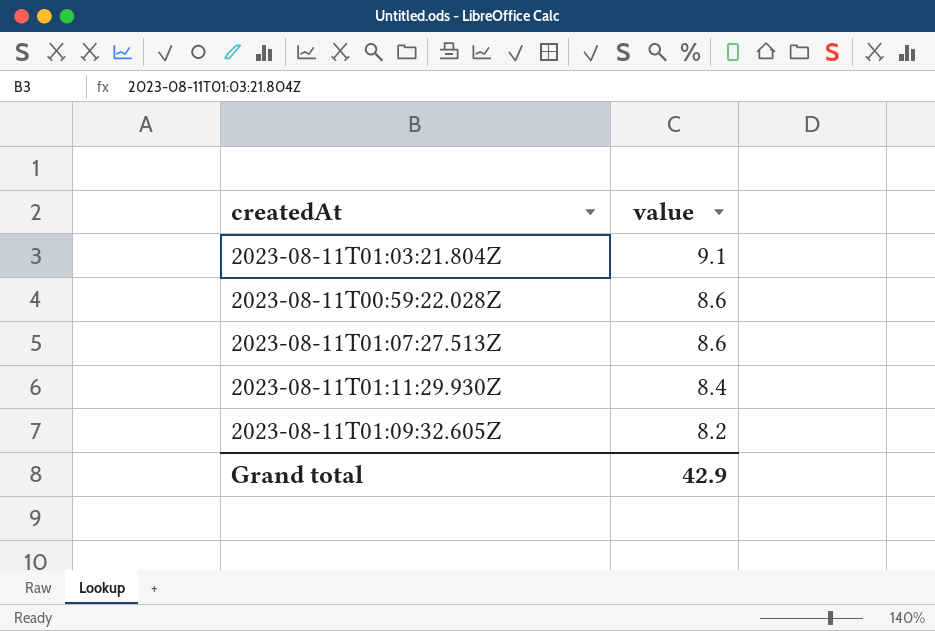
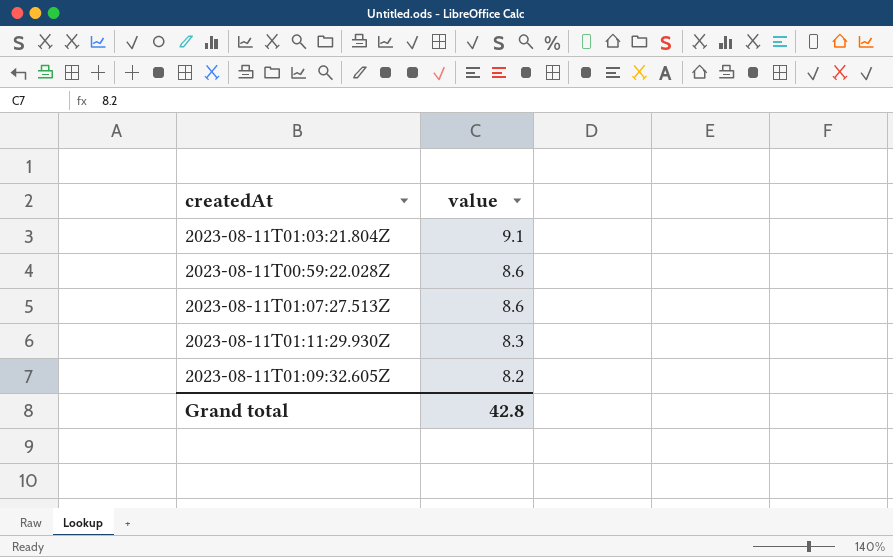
2023-08-11T01:11:29.930Z | value: 8.4 -> 8.3
Grand total | value: 42.9 -> 42.8

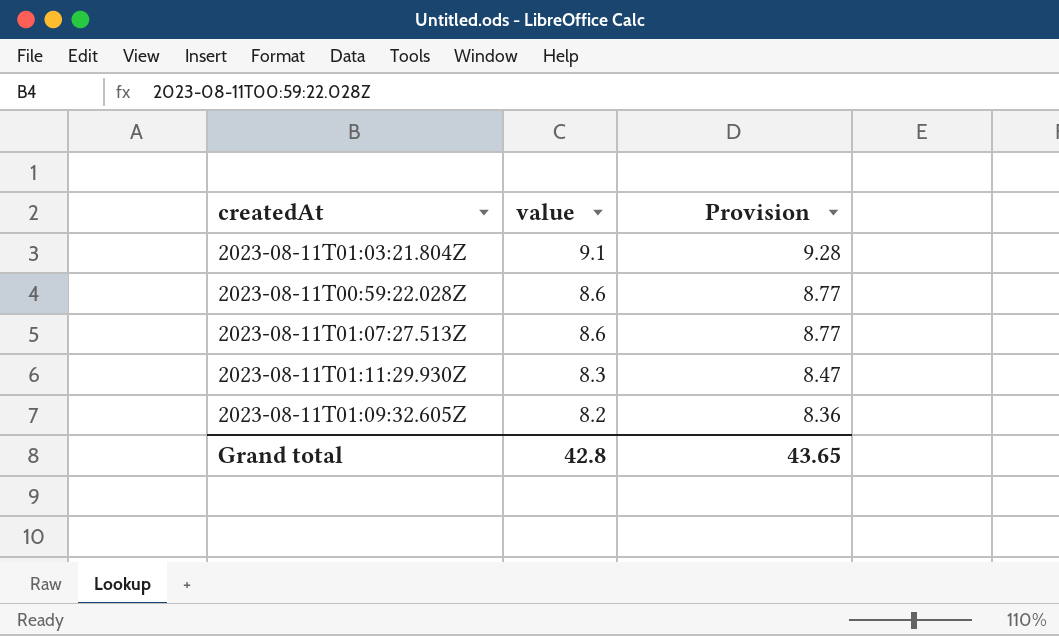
column Provision | formula: none -> [value] * 1.02

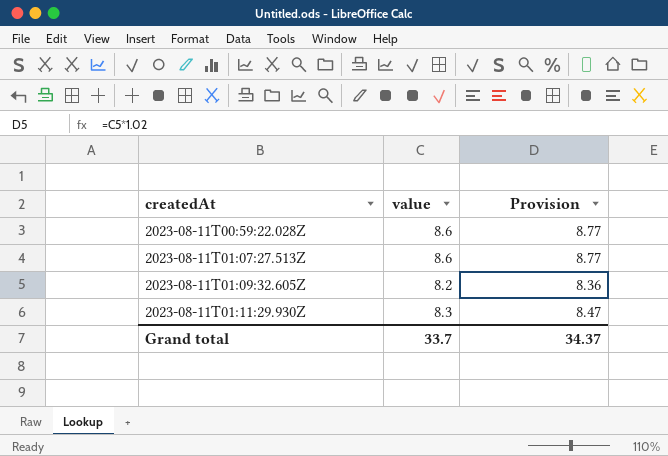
row order: value descending -> createdAt ascending
row 2023-08-11T01:03:21.804Z: 9.1 | 9.28 -> none
Grand total | value: 42.8 -> 33.7
Grand total | Provision: 43.65 -> 34.37

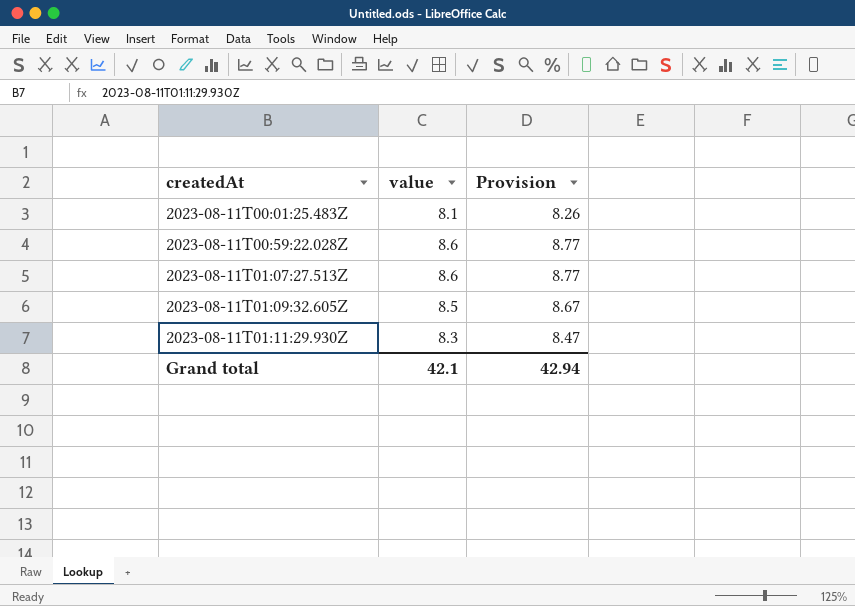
row 2023-08-11T00:01:25.483Z: none -> 8.1 | 8.26
2023-08-11T01:09:32.605Z | value: 8.2 -> 8.5
2023-08-11T01:09:32.605Z | Provision: 8.36 -> 8.67
Grand total | value: 33.7 -> 42.1
Grand total | Provision: 34.37 -> 42.94

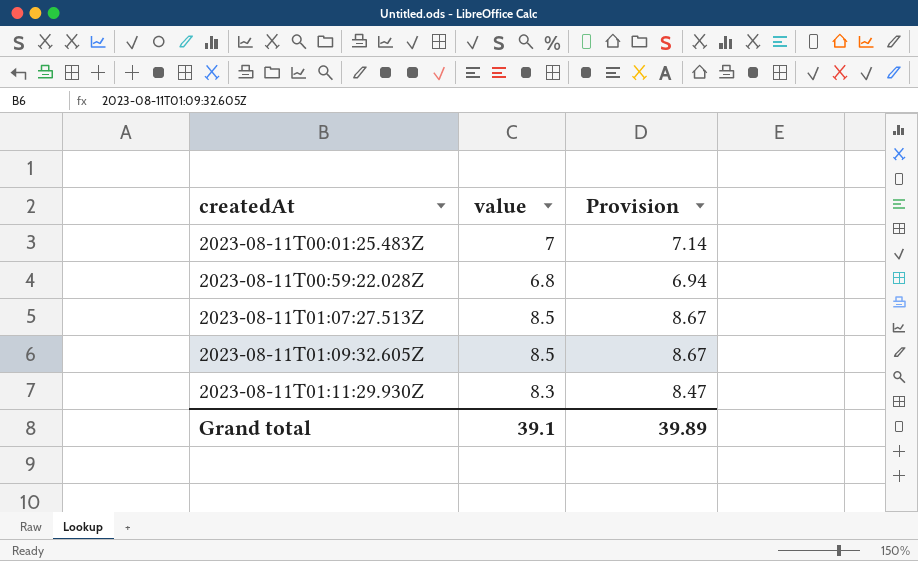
2023-08-11T00:01:25.483Z | value: 8.1 -> 7
2023-08-11T00:01:25.483Z | Provision: 8.26 -> 7.14
2023-08-11T00:59:22.028Z | value: 8.6 -> 6.8
2023-08-11T00:59:22.028Z | Provision: 8.77 -> 6.94
2023-08-11T01:07:27.513Z | value: 8.6 -> 8.5
2023-08-11T01:07:27.513Z | Provision: 8.77 -> 8.67
Grand total | value: 42.1 -> 39.1
Grand total | Provision: 42.94 -> 39.89

